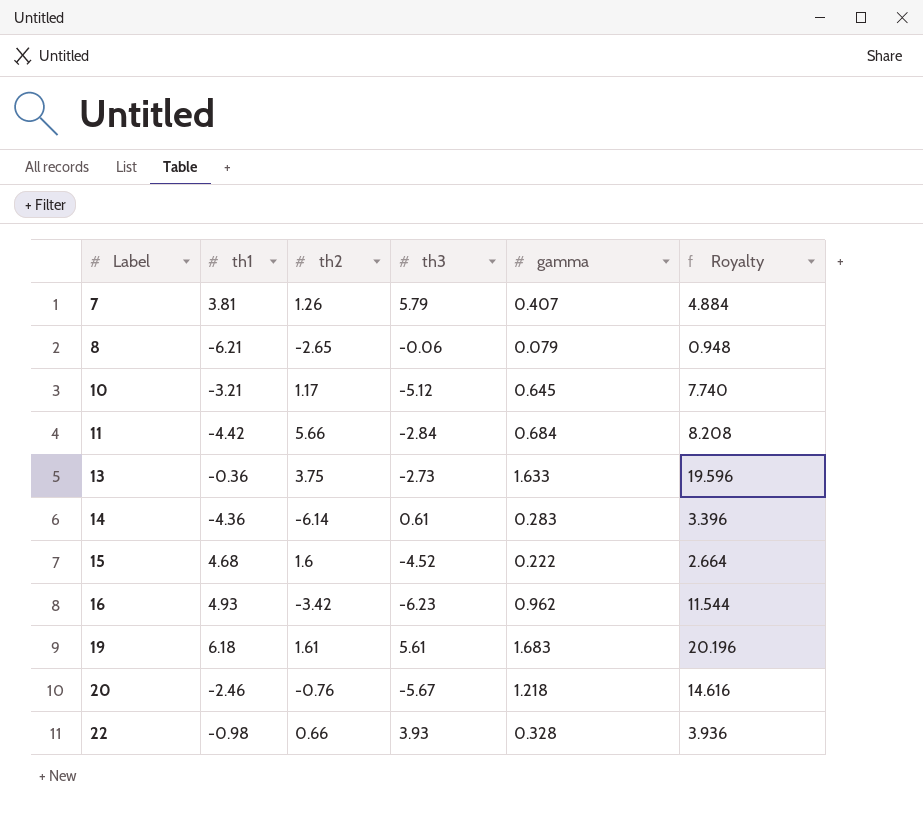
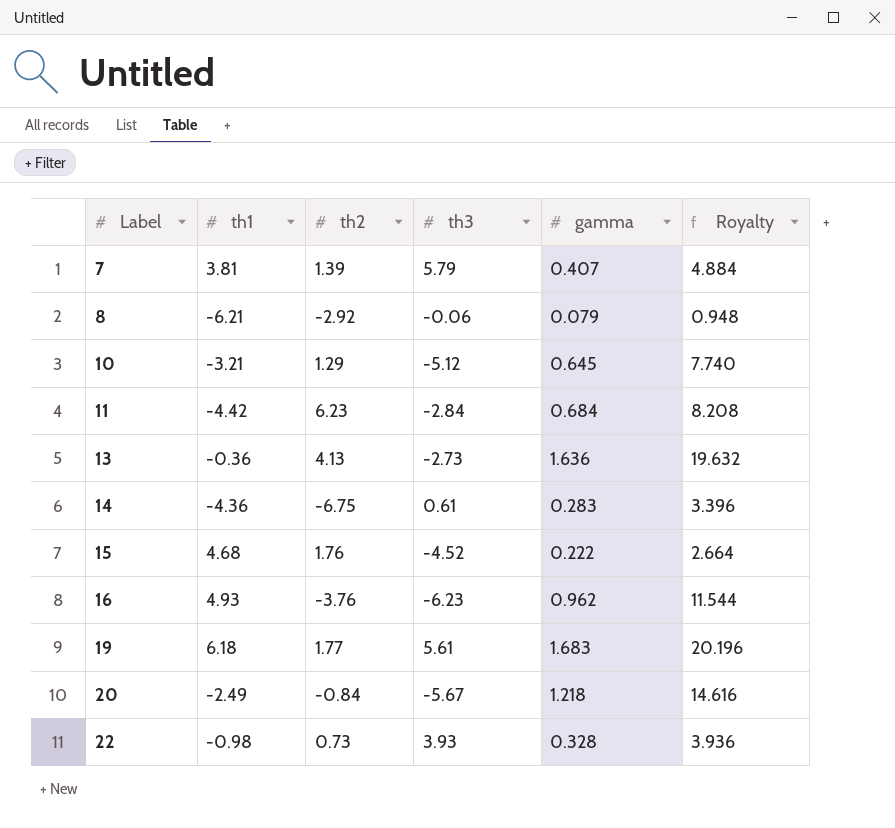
7 | th2: 1.26 -> 1.39
8 | th2: -2.65 -> -2.92
10 | th2: 1.17 -> 1.29
11 | th2: 5.66 -> 6.23
13 | th2: 3.75 -> 4.13
13 | gamma: 1.633 -> 1.636
13 | Royalty: 19.596 -> 19.632
14 | th2: -6.14 -> -6.75
15 | th2: 1.6 -> 1.76
16 | th2: -3.42 -> -3.76
19 | th2: 1.61 -> 1.77
20 | th1: -2.46 -> -2.49
20 | th2: -0.76 -> -0.84
22 | th2: 0.66 -> 0.73

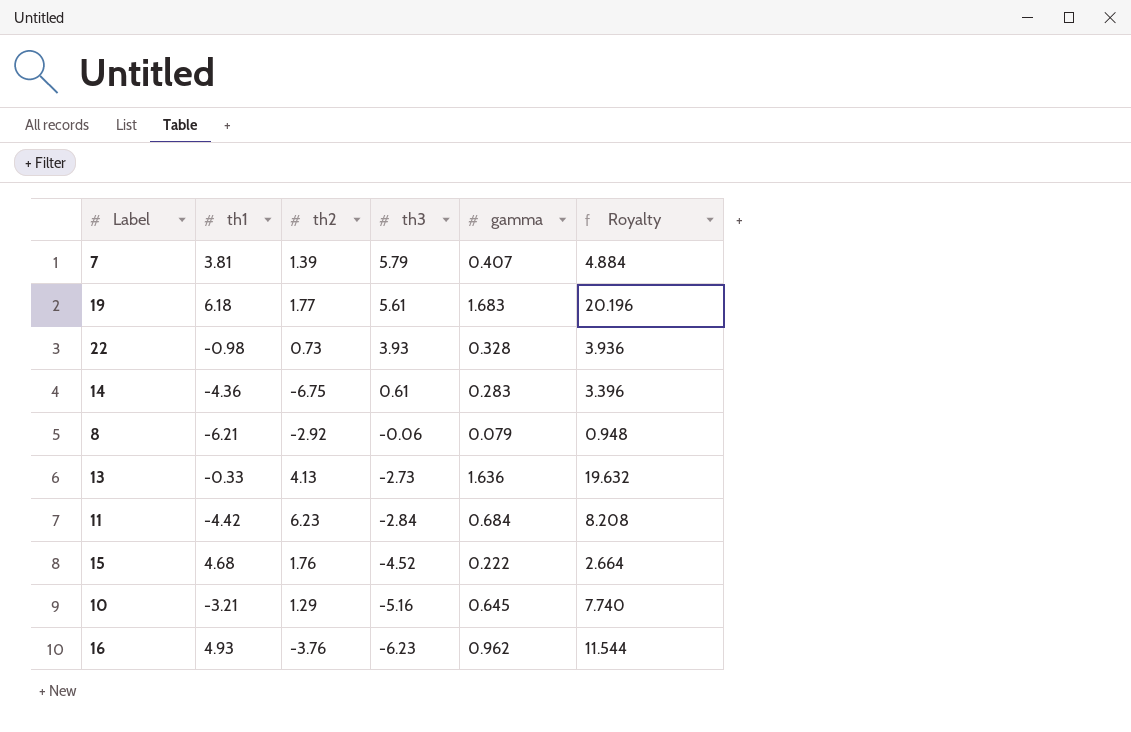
row order: Label ascending -> th3 descending
row 20: -2.49 | -0.84 | -5.67 | 1.218 | 14.616 -> none
13 | th1: -0.36 -> -0.33
10 | th3: -5.12 -> -5.16

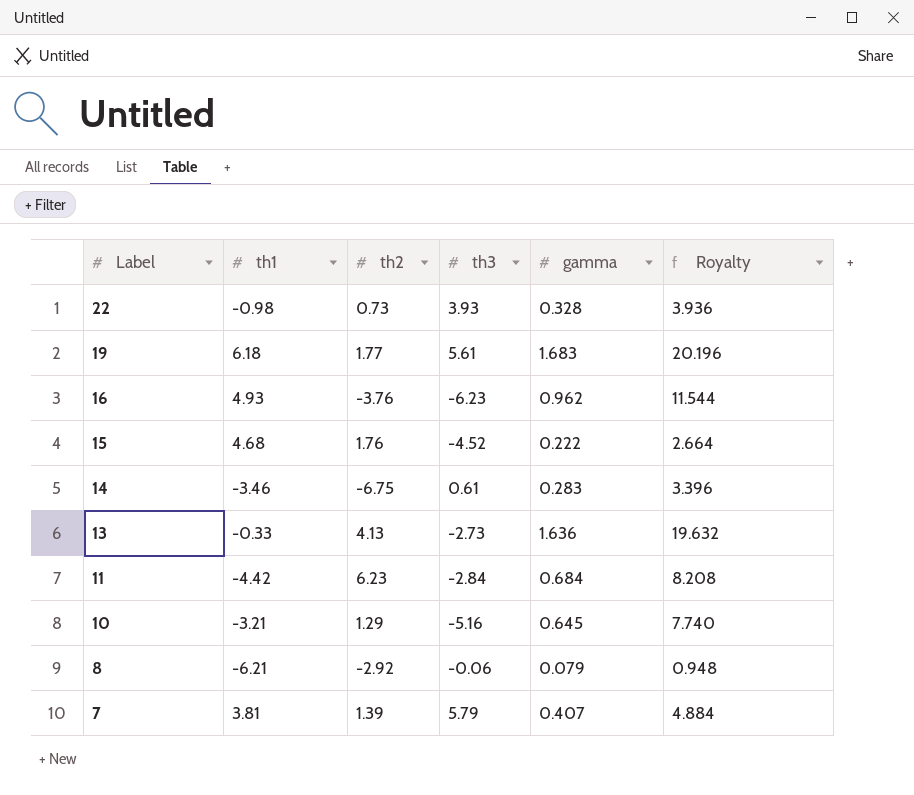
row order: th3 descending -> Label descending
14 | th1: -4.36 -> -3.46

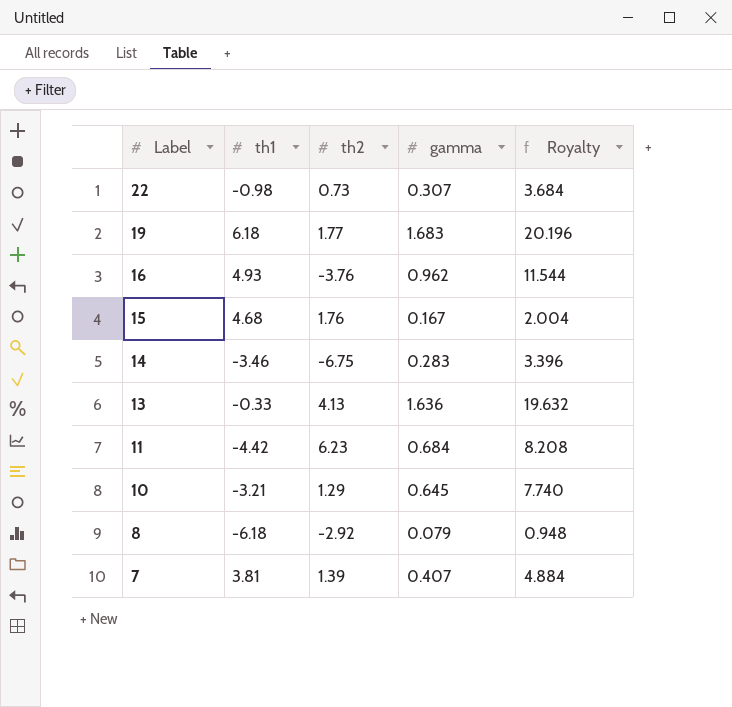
column th3 | position: 4 -> none
22 | gamma: 0.328 -> 0.307
22 | Royalty: 3.936 -> 3.684
15 | gamma: 0.222 -> 0.167
15 | Royalty: 2.664 -> 2.004
8 | th1: -6.21 -> -6.18

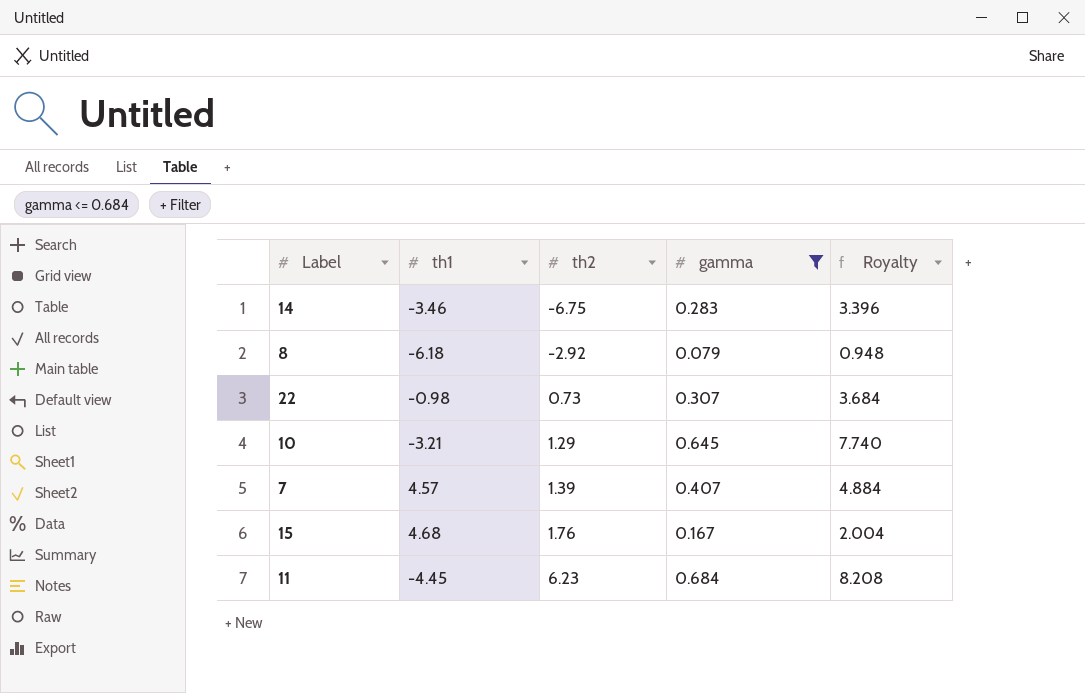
filter: none -> gamma <= 0.684
row order: Label descending -> th2 ascending
7 | th1: 3.81 -> 4.57
11 | th1: -4.42 -> -4.45

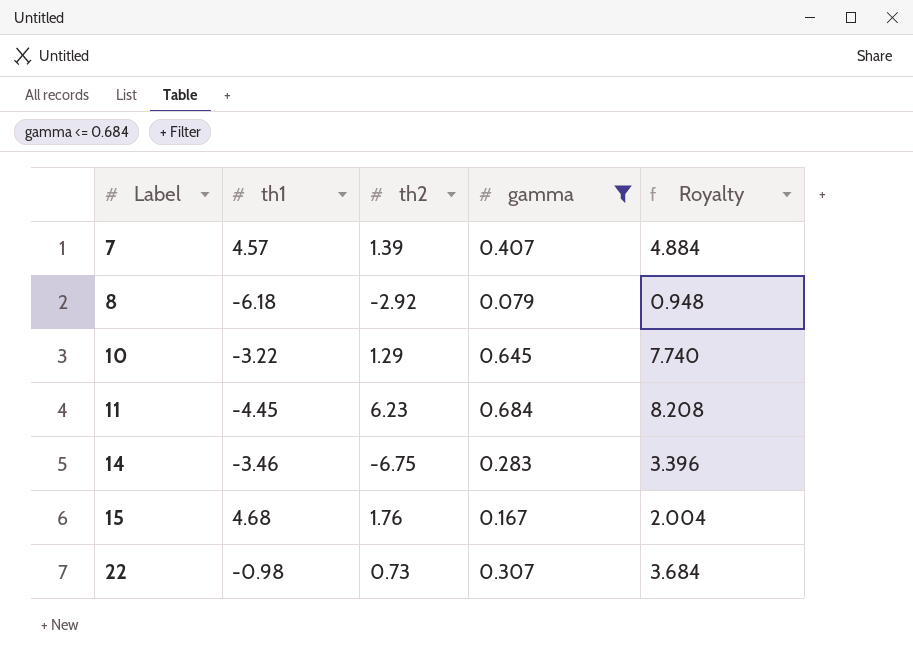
row order: th2 ascending -> Label ascending
10 | th1: -3.21 -> -3.22

